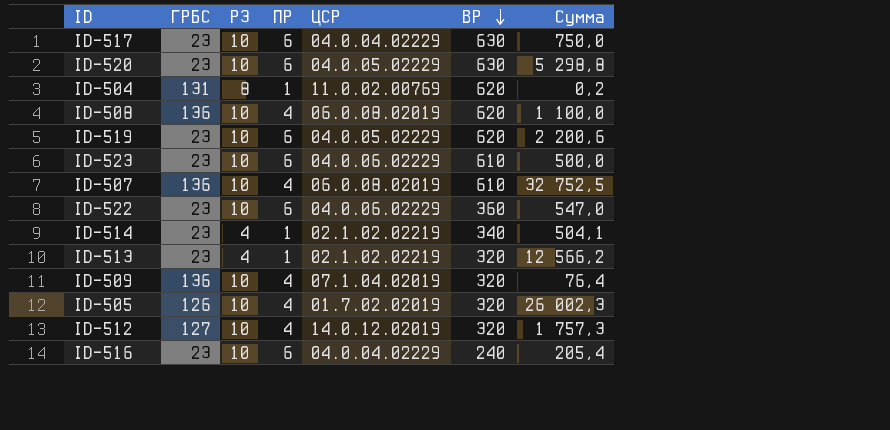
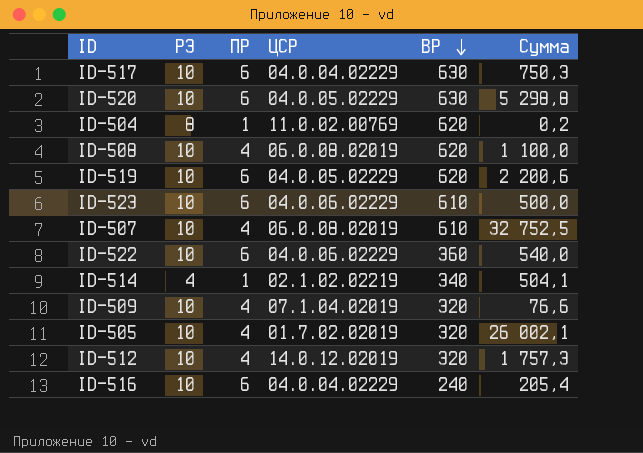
column ГРБС | position: 2 -> none
row ID-513: 23 | 4 | 1 | 02.1.02.02219 | 320 | 12 566,2 -> none
ID-517 | Сумма: 750,0 -> 750,3
ID-522 | Сумма: 547,0 -> 540,0
ID-509 | Сумма: 76,4 -> 76,6
ID-505 | Сумма: 26 002,3 -> 26 002,1

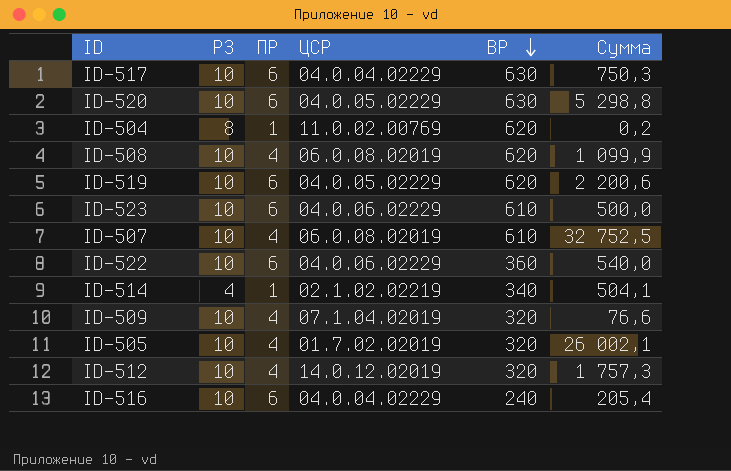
ID-508 | Сумма: 1 100,0 -> 1 099,9

